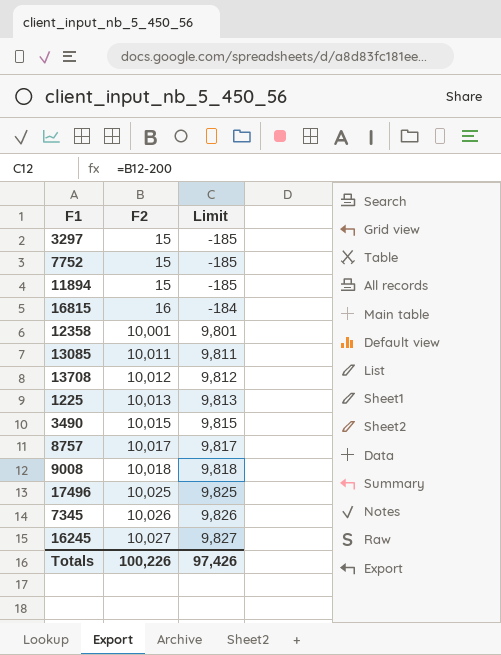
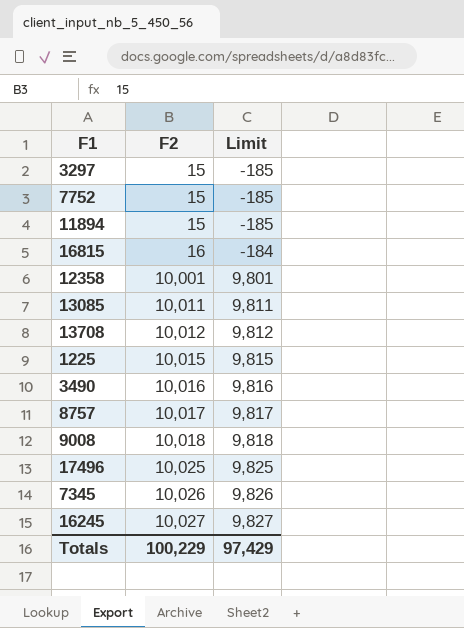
1225 | F2: 10,013 -> 10,015
1225 | Limit: 9,813 -> 9,815
3490 | F2: 10,015 -> 10,016
3490 | Limit: 9,815 -> 9,816
Totals | F2: 100,226 -> 100,229
Totals | Limit: 97,426 -> 97,429

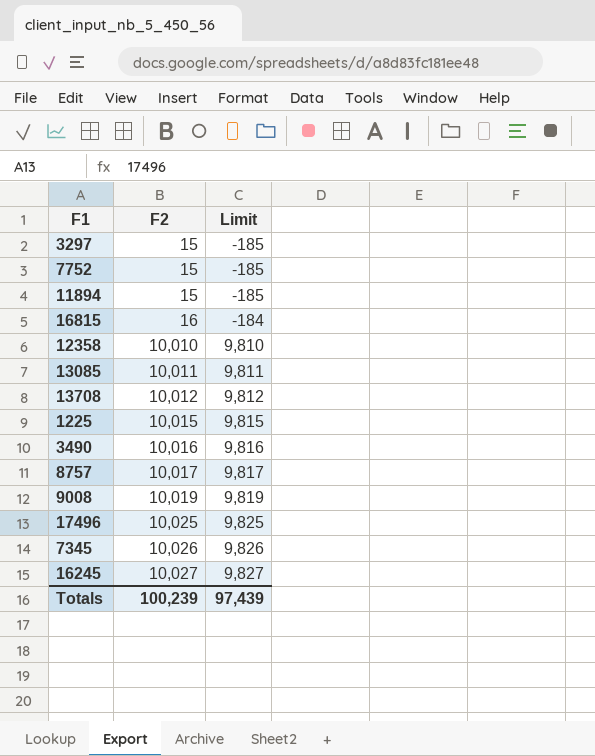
12358 | F2: 10,001 -> 10,010
12358 | Limit: 9,801 -> 9,810
9008 | F2: 10,018 -> 10,019
9008 | Limit: 9,818 -> 9,819
Totals | F2: 100,229 -> 100,239
Totals | Limit: 97,429 -> 97,439

